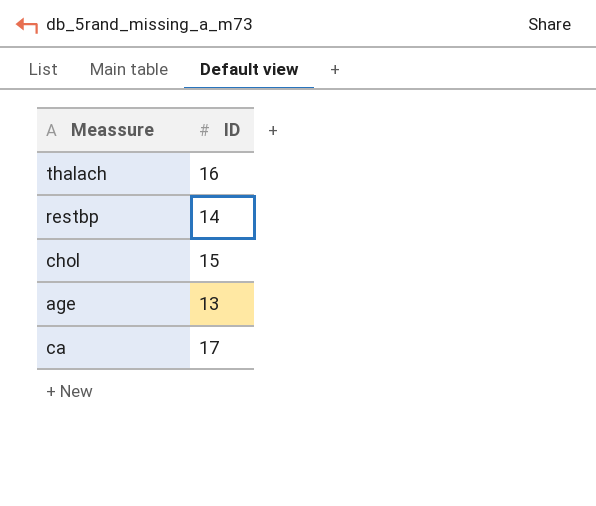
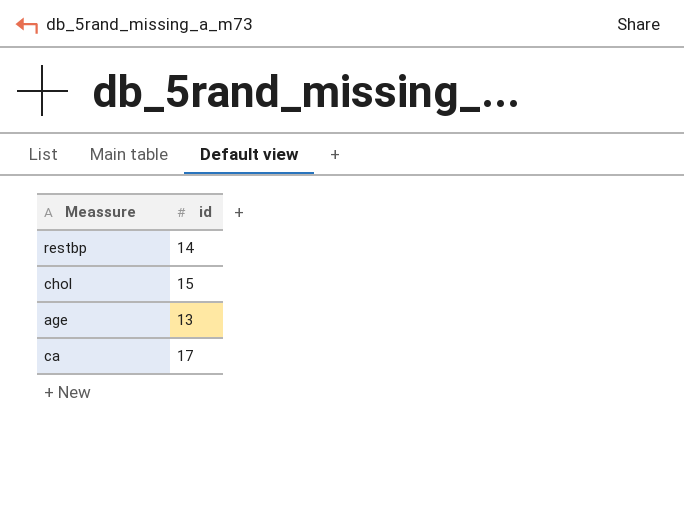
column name: ID -> id
row thalach: 16 -> none

